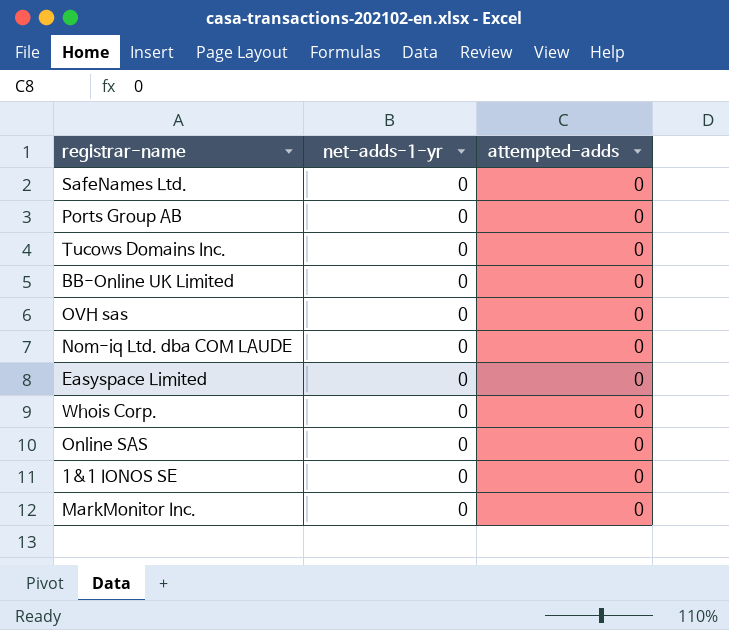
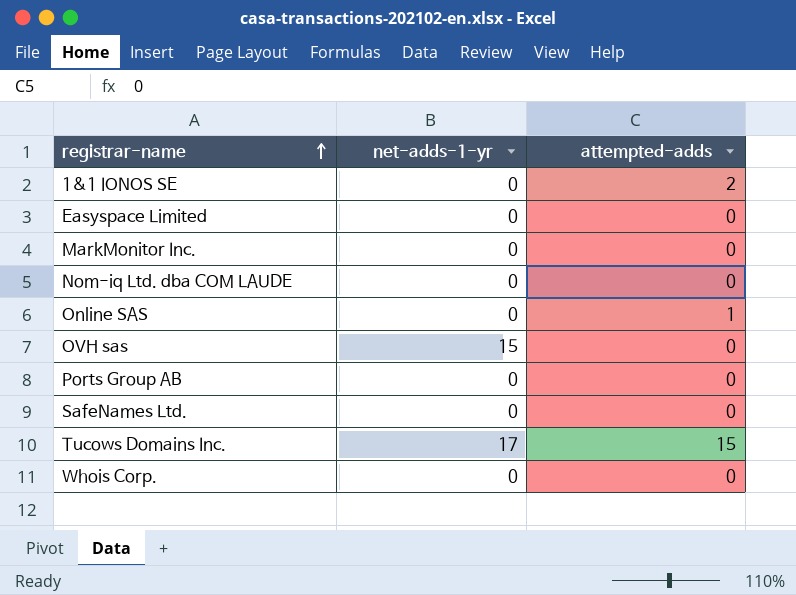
row order: none -> registrar-name ascending
row BB-Online UK Limited: 0 | 0 -> none
1&1 IONOS SE | attempted-adds: 0 -> 2
Online SAS | attempted-adds: 0 -> 1
OVH sas | net-adds-1-yr: 0 -> 15
Tucows Domains Inc. | net-adds-1-yr: 0 -> 17
Tucows Domains Inc. | attempted-adds: 0 -> 15

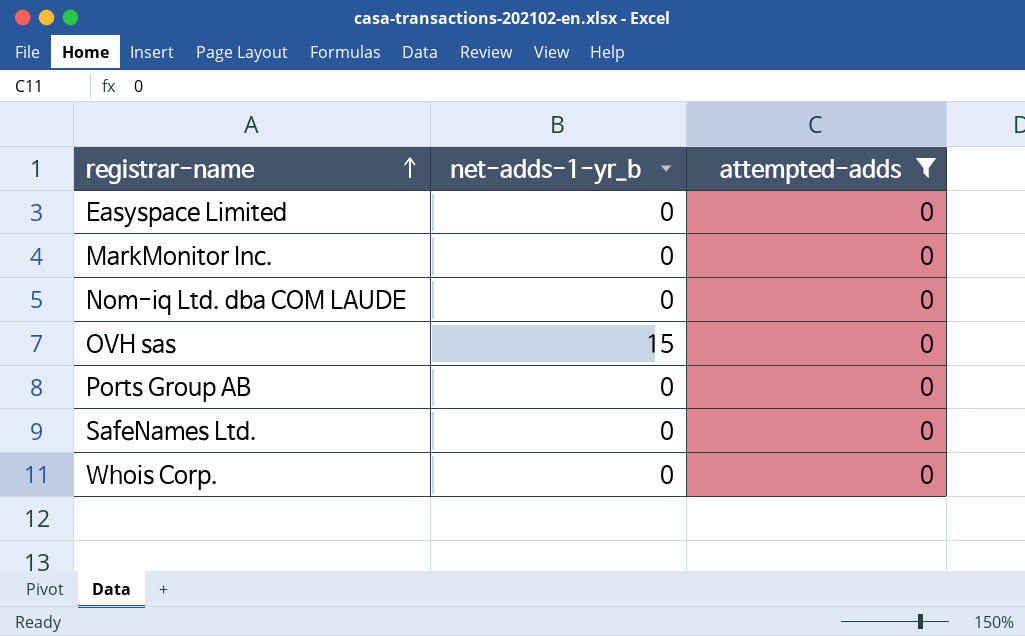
filter: none -> attempted-adds = 0
column name: net-adds-1-yr -> net-adds-1-yr_b

